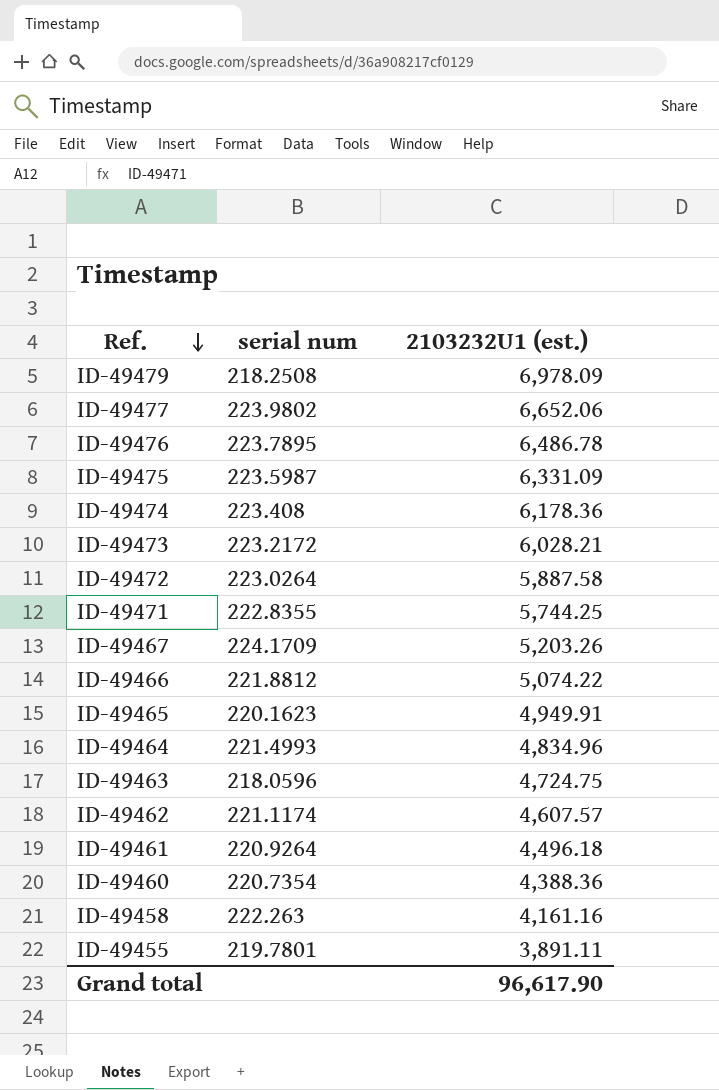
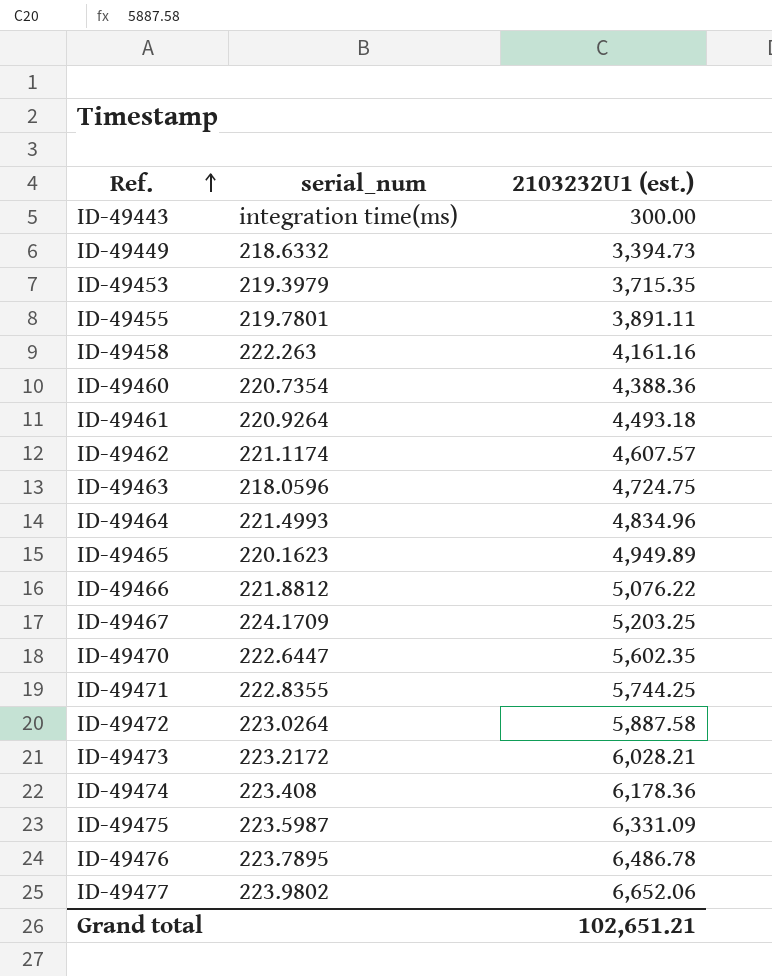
row order: Ref. descending -> Ref. ascending
column name: serial num -> serial_num
row ID-49479: 218.2508 | 6,978.09 -> none
row ID-49443: none -> integration time(ms) | 300.00
row ID-49449: none -> 218.6332 | 3,394.73
row ID-49453: none -> 219.3979 | 3,715.35
ID-49461 | 2103232U1 (est.): 4,496.18 -> 4,493.18
ID-49465 | 2103232U1 (est.): 4,949.91 -> 4,949.89
ID-49466 | 2103232U1 (est.): 5,074.22 -> 5,076.22
ID-49467 | 2103232U1 (est.): 5,203.26 -> 5,203.25
row ID-49470: none -> 222.6447 | 5,602.35
Grand total | 2103232U1 (est.): 96,617.90 -> 102,651.21

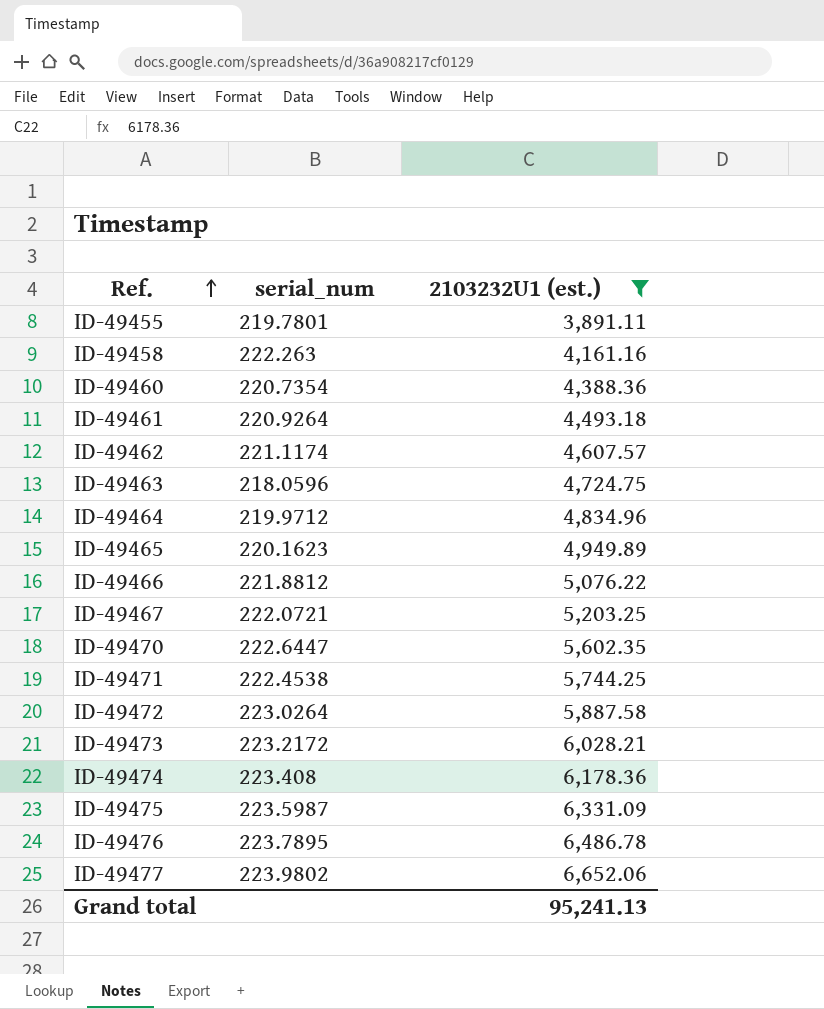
filter: none -> 2103232U1 (est.) >= 3,891.11
ID-49464 | serial_num: 221.4993 -> 219.9712
ID-49467 | serial_num: 224.1709 -> 222.0721
ID-49471 | serial_num: 222.8355 -> 222.4538
Grand total | 2103232U1 (est.): 102,651.21 -> 95,241.13

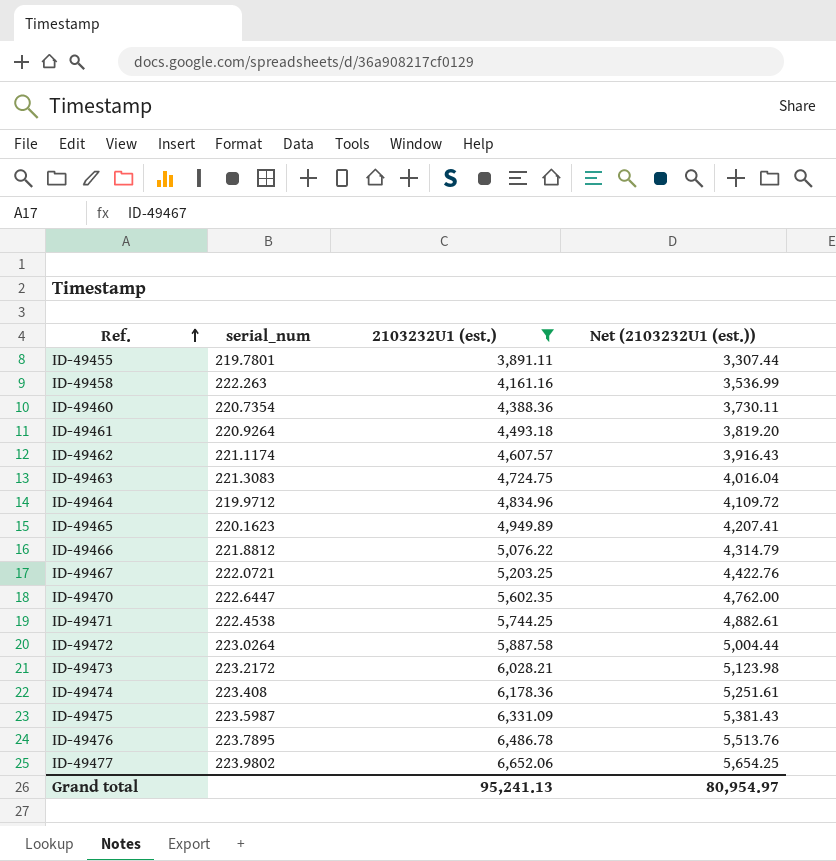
column Net (2103232U1 (est.)) | formula: none -> [2103232U1 (est.)] * 0.85
ID-49463 | serial_num: 218.0596 -> 221.3083

